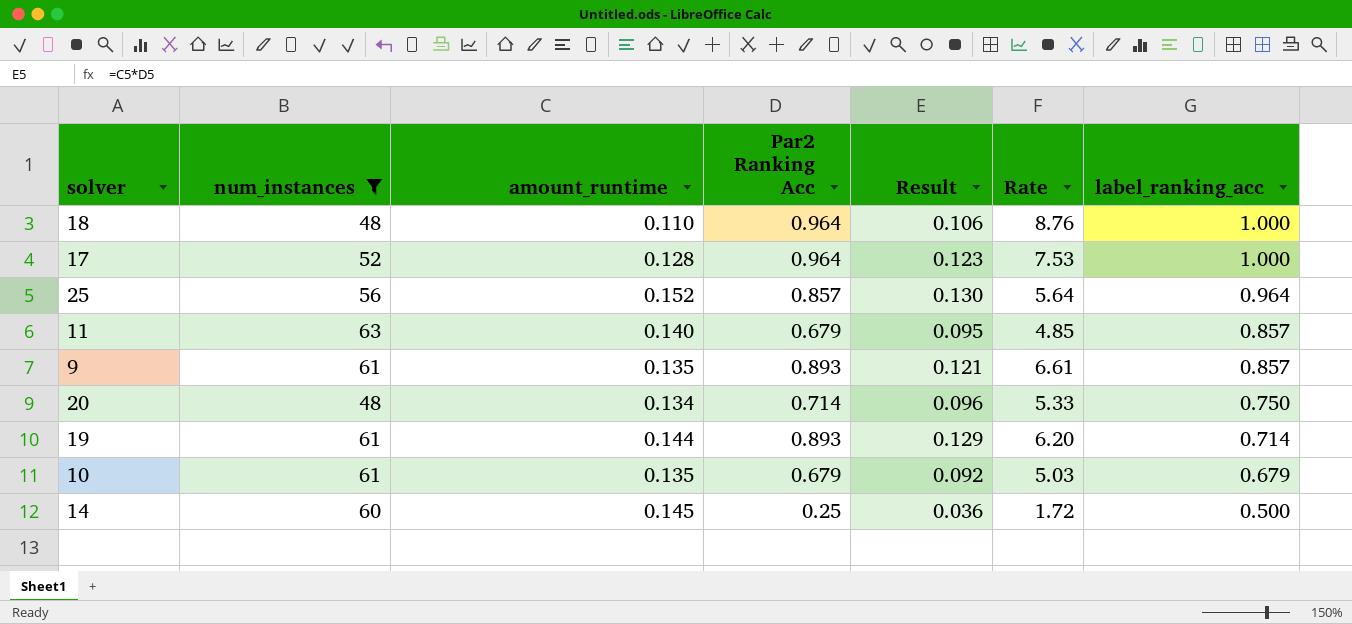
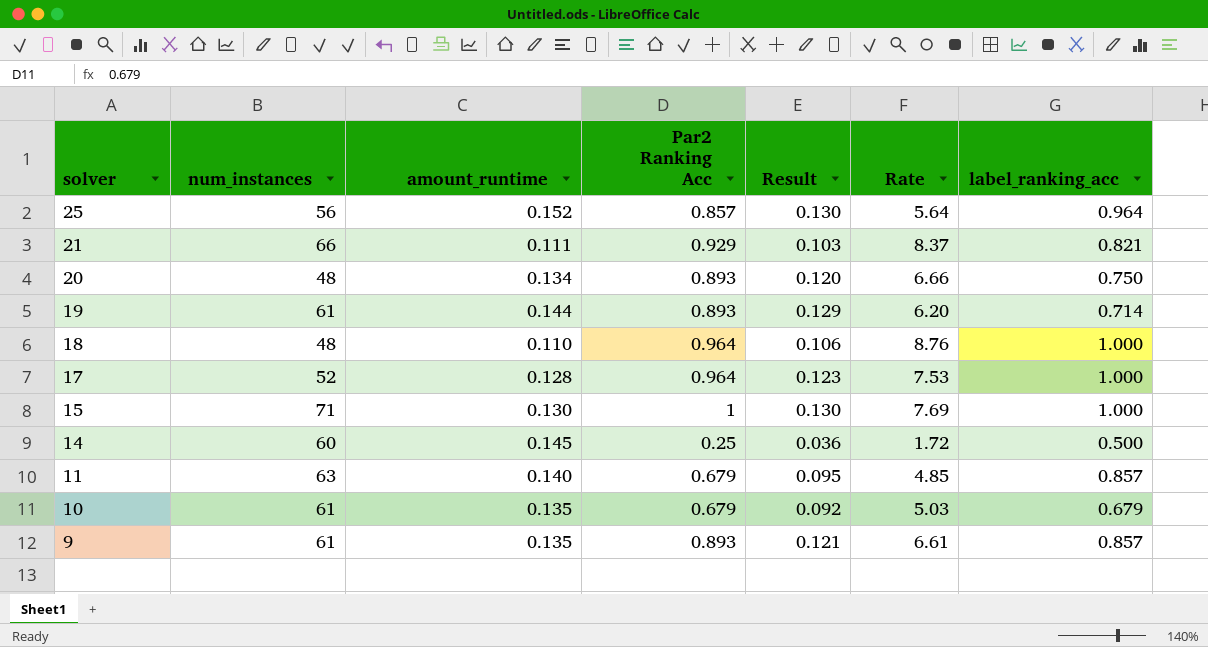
filter: num_instances <= 63 -> none
row order: label_ranking_acc descending -> solver descending
20 | Par2 Ranking Acc: 0.714 -> 0.893
20 | Result: 0.096 -> 0.120
20 | Rate: 5.33 -> 6.66

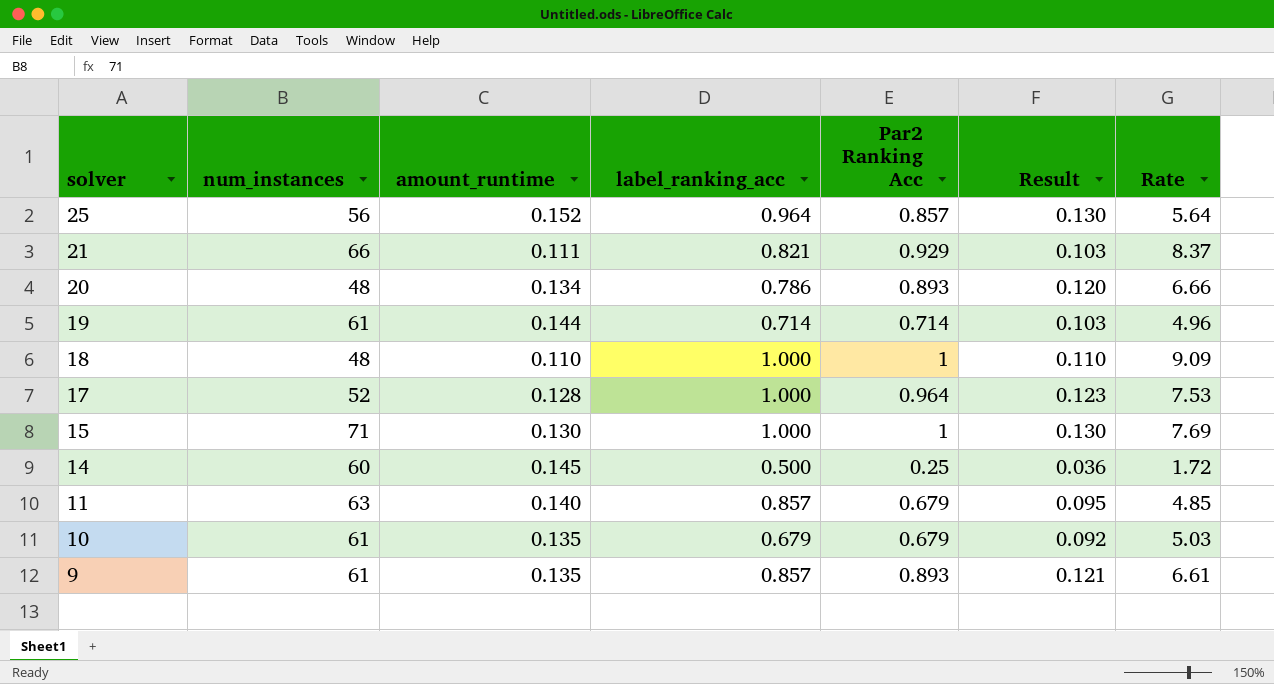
column label_ranking_acc | position: 7 -> 4
20 | label_ranking_acc: 0.750 -> 0.786
19 | Par2 Ranking Acc: 0.893 -> 0.714
19 | Result: 0.129 -> 0.103
19 | Rate: 6.20 -> 4.96
18 | Par2 Ranking Acc: 0.964 -> 1
18 | Result: 0.106 -> 0.110
18 | Rate: 8.76 -> 9.09

